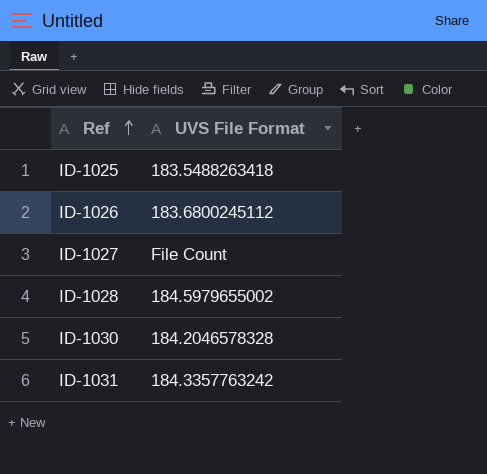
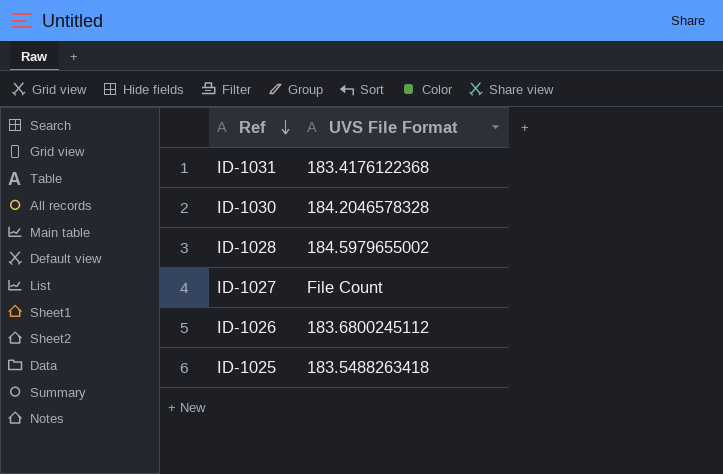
row order: Ref ascending -> Ref descending
ID-1031 | UVS File Format: 184.3357763242 -> 183.4176122368

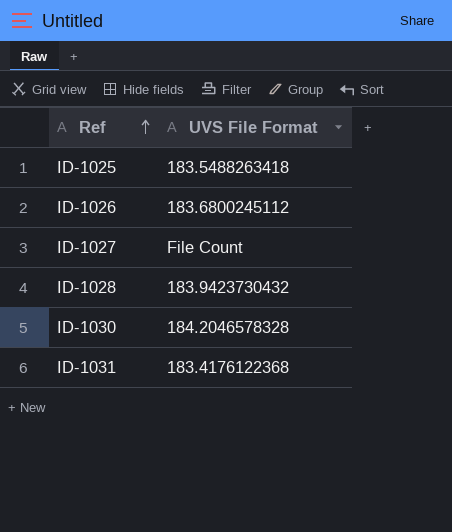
row order: Ref descending -> Ref ascending
ID-1028 | UVS File Format: 184.5979655002 -> 183.9423730432

